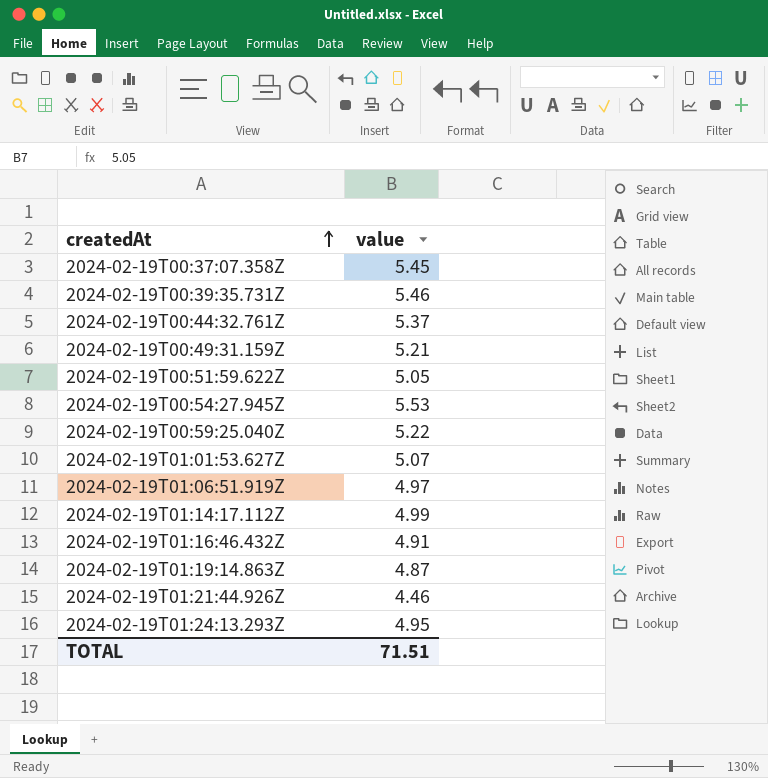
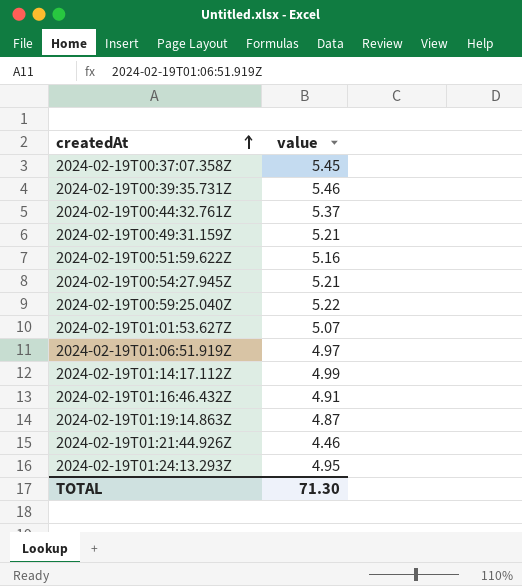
2024-02-19T00:51:59.622Z | value: 5.05 -> 5.16
2024-02-19T00:54:27.945Z | value: 5.53 -> 5.21
TOTAL | value: 71.51 -> 71.30

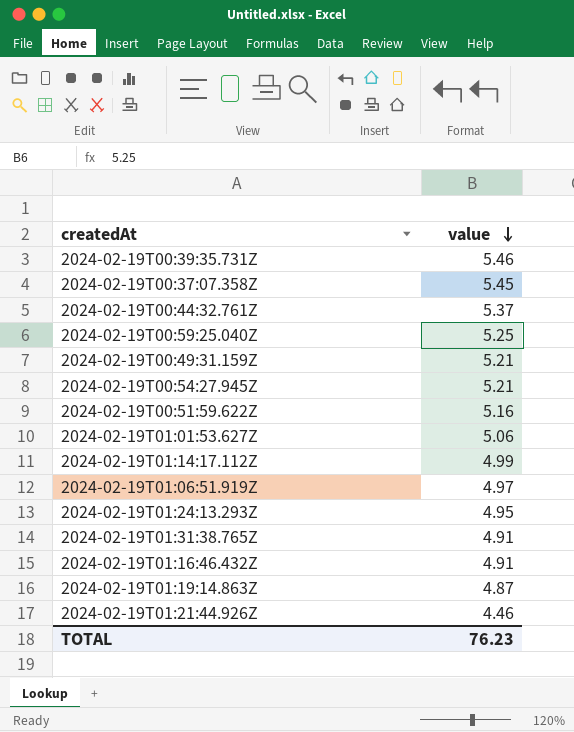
row order: createdAt ascending -> value descending
2024-02-19T00:59:25.040Z | value: 5.22 -> 5.25
2024-02-19T01:01:53.627Z | value: 5.07 -> 5.06
row 2024-02-19T01:31:38.765Z: none -> 4.91
TOTAL | value: 71.30 -> 76.23

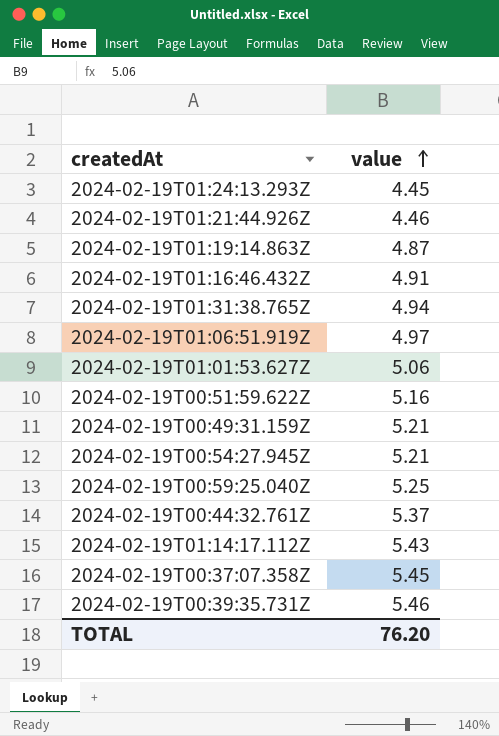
row order: value descending -> value ascending
2024-02-19T01:24:13.293Z | value: 4.95 -> 4.45
2024-02-19T01:31:38.765Z | value: 4.91 -> 4.94
2024-02-19T01:14:17.112Z | value: 4.99 -> 5.43
TOTAL | value: 76.23 -> 76.20

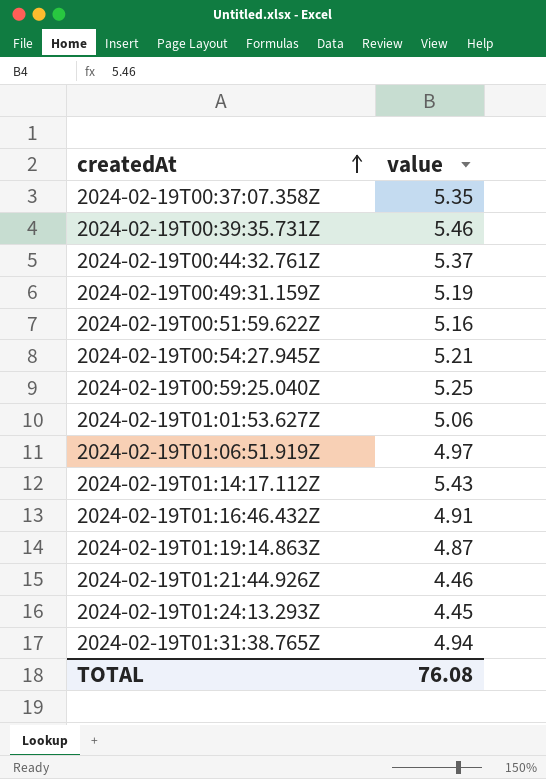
row order: value ascending -> createdAt ascending
2024-02-19T00:37:07.358Z | value: 5.45 -> 5.35
2024-02-19T00:49:31.159Z | value: 5.21 -> 5.19
TOTAL | value: 76.20 -> 76.08

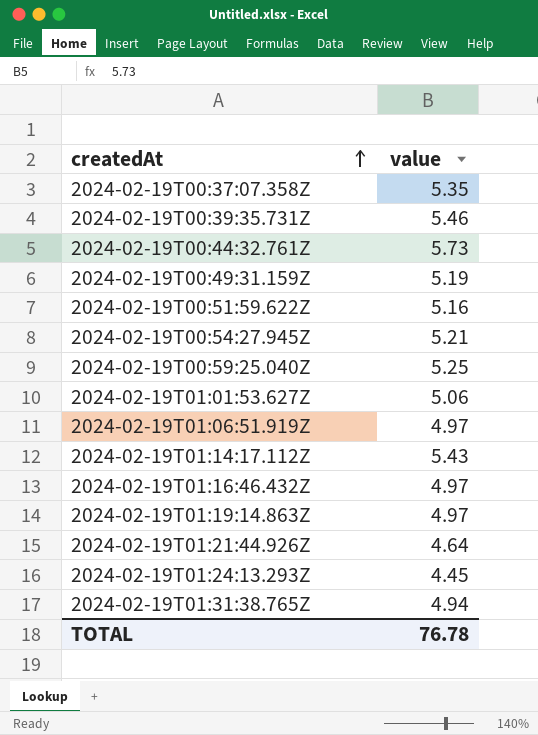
2024-02-19T00:44:32.761Z | value: 5.37 -> 5.73
2024-02-19T01:16:46.432Z | value: 4.91 -> 4.97
2024-02-19T01:19:14.863Z | value: 4.87 -> 4.97
2024-02-19T01:21:44.926Z | value: 4.46 -> 4.64
TOTAL | value: 76.08 -> 76.78

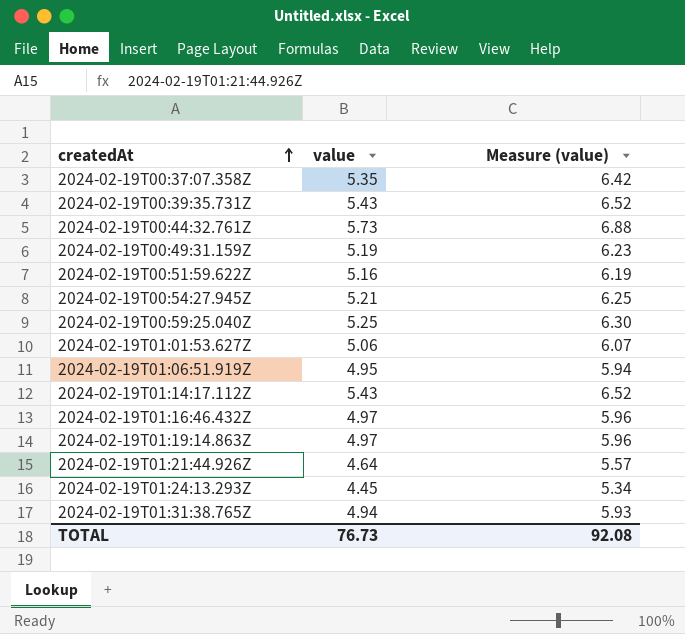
column Measure (value) | formula: none -> [value] * 1.2
2024-02-19T00:39:35.731Z | value: 5.46 -> 5.43
2024-02-19T01:06:51.919Z | value: 4.97 -> 4.95
TOTAL | value: 76.78 -> 76.73

